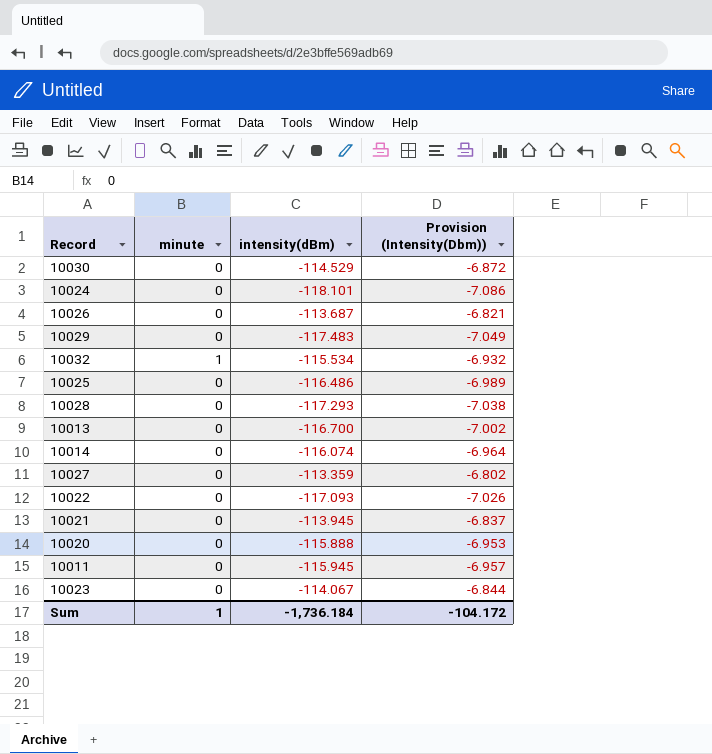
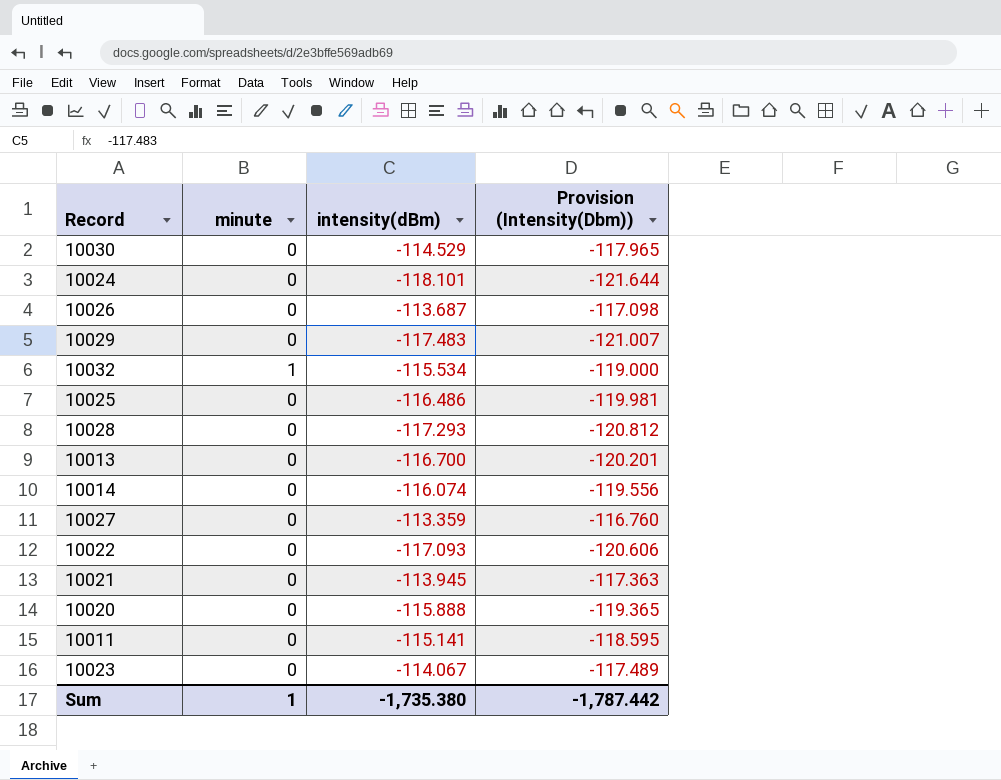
column Provision (Intensity(Dbm)) | formula: [intensity(dBm)] * 0.06 -> [intensity(dBm)] * 1.03
10011 | intensity(dBm): -115.945 -> -115.141
Sum | intensity(dBm): -1,736.184 -> -1,735.380
Sum | Provision (Intensity(Dbm)): -104.172 -> -1,787.442

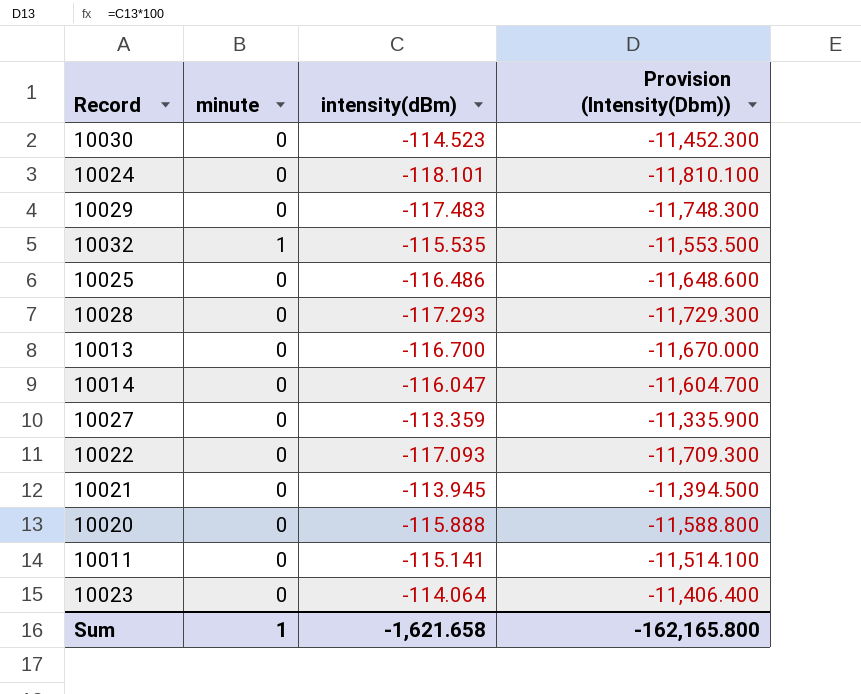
column Provision (Intensity(Dbm)) | formula: [intensity(dBm)] * 1.03 -> [intensity(dBm)] * 100
row 10026: 0 | -113.687 | -117.098 -> none
10030 | intensity(dBm): -114.529 -> -114.523
10032 | intensity(dBm): -115.534 -> -115.535
10014 | intensity(dBm): -116.074 -> -116.047
10023 | intensity(dBm): -114.067 -> -114.064
Sum | intensity(dBm): -1,735.380 -> -1,621.658
Sum | Provision (Intensity(Dbm)): -1,787.442 -> -162,165.800

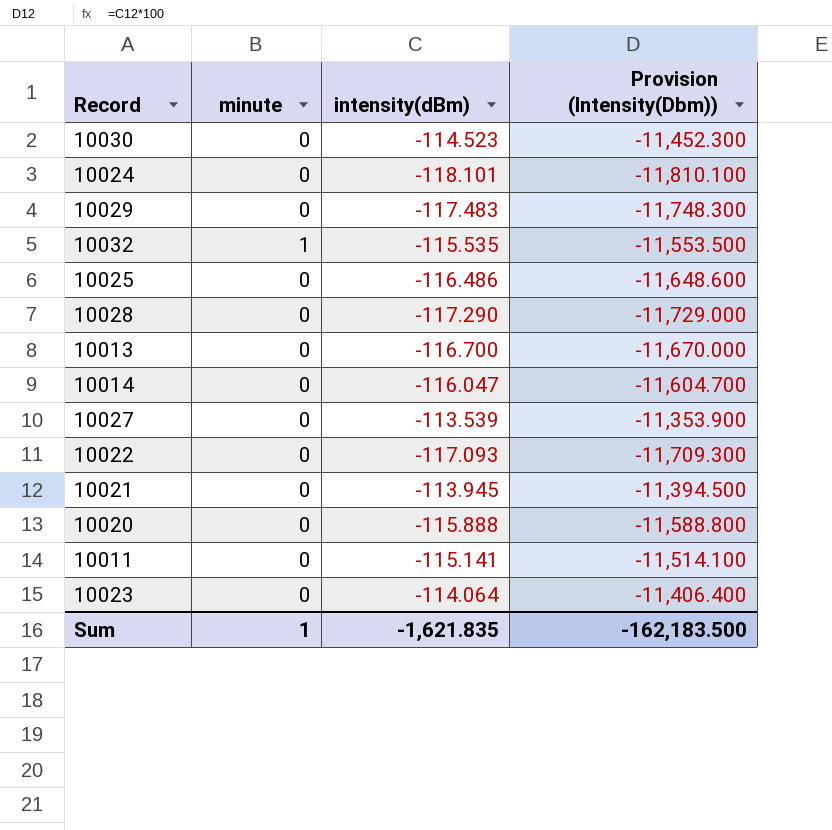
10028 | intensity(dBm): -117.293 -> -117.290
10028 | Provision (Intensity(Dbm)): -11,729.300 -> -11,729.000
10027 | intensity(dBm): -113.359 -> -113.539
10027 | Provision (Intensity(Dbm)): -11,335.900 -> -11,353.900
Sum | intensity(dBm): -1,621.658 -> -1,621.835
Sum | Provision (Intensity(Dbm)): -162,165.800 -> -162,183.500

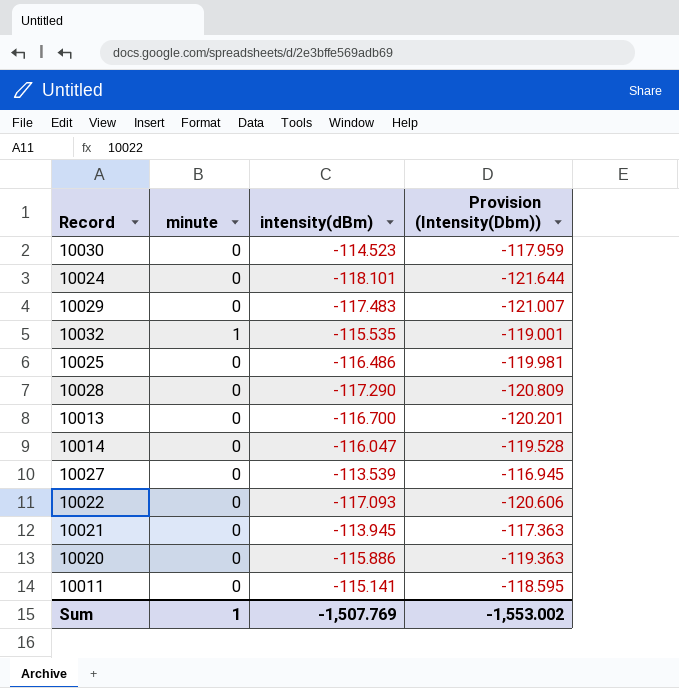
column Provision (Intensity(Dbm)) | formula: [intensity(dBm)] * 100 -> [intensity(dBm)] * 1.03
row 10023: 0 | -114.064 | -11,406.400 -> none
10020 | intensity(dBm): -115.888 -> -115.886
Sum | intensity(dBm): -1,621.835 -> -1,507.769
Sum | Provision (Intensity(Dbm)): -162,183.500 -> -1,553.002

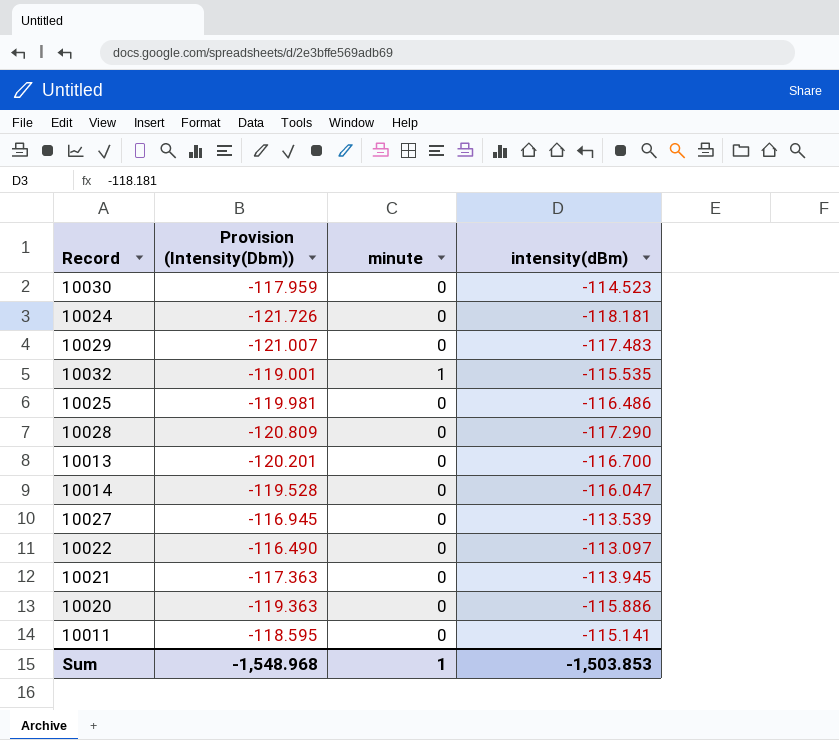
column Provision (Intensity(Dbm)) | position: 4 -> 2
10024 | Provision (Intensity(Dbm)): -121.644 -> -121.726
10024 | intensity(dBm): -118.101 -> -118.181
10022 | Provision (Intensity(Dbm)): -120.606 -> -116.490
10022 | intensity(dBm): -117.093 -> -113.097
Sum | Provision (Intensity(Dbm)): -1,553.002 -> -1,548.968
Sum | intensity(dBm): -1,507.769 -> -1,503.853

